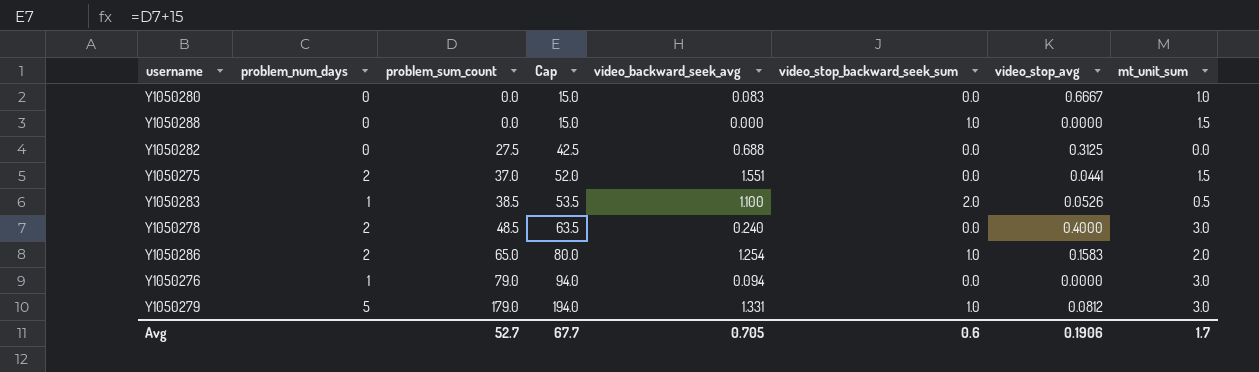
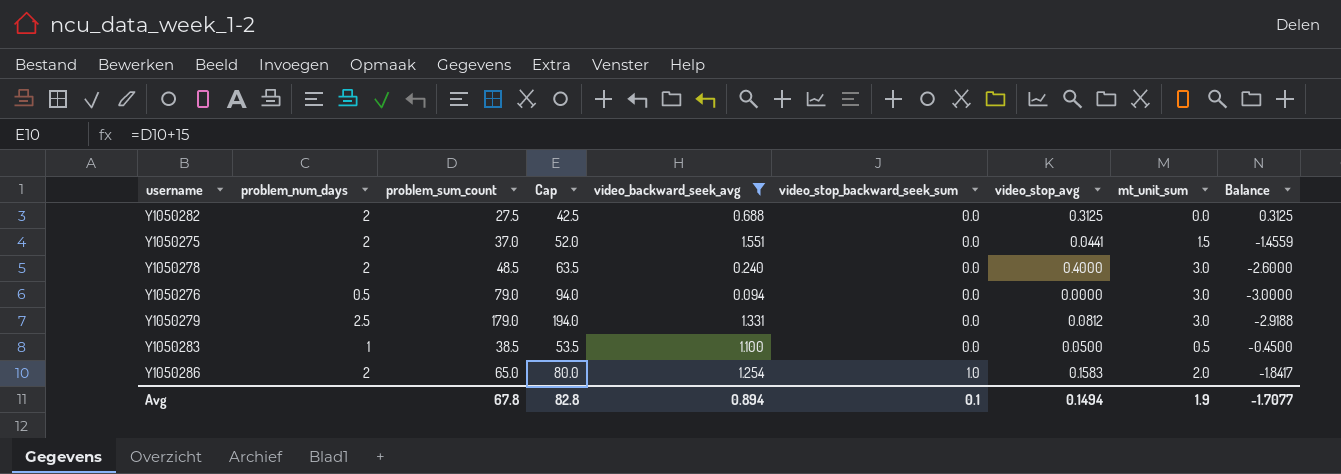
filter: none -> video_backward_seek_avg >= 0.094
row order: problem_sum_count ascending -> video_stop_backward_seek_sum ascending
column Balance | formula: none -> [video_stop_avg] - [mt_unit_sum]
Y1050282 | problem_num_days: 0 -> 2
Y1050276 | problem_num_days: 1 -> 0.5
Y1050279 | problem_num_days: 5 -> 2.5
Y1050279 | video_stop_backward_seek_sum: 1.0 -> 0.0
Y1050283 | video_stop_backward_seek_sum: 2.0 -> 0.0
Y1050283 | video_stop_avg: 0.0526 -> 0.0500
Avg | problem_sum_count: 52.7 -> 67.8
Avg | Cap: 67.7 -> 82.8
Avg | video_backward_seek_avg: 0.705 -> 0.894
Avg | video_stop_backward_seek_sum: 0.6 -> 0.1
Avg | video_stop_avg: 0.1906 -> 0.1494
Avg | mt_unit_sum: 1.7 -> 1.9

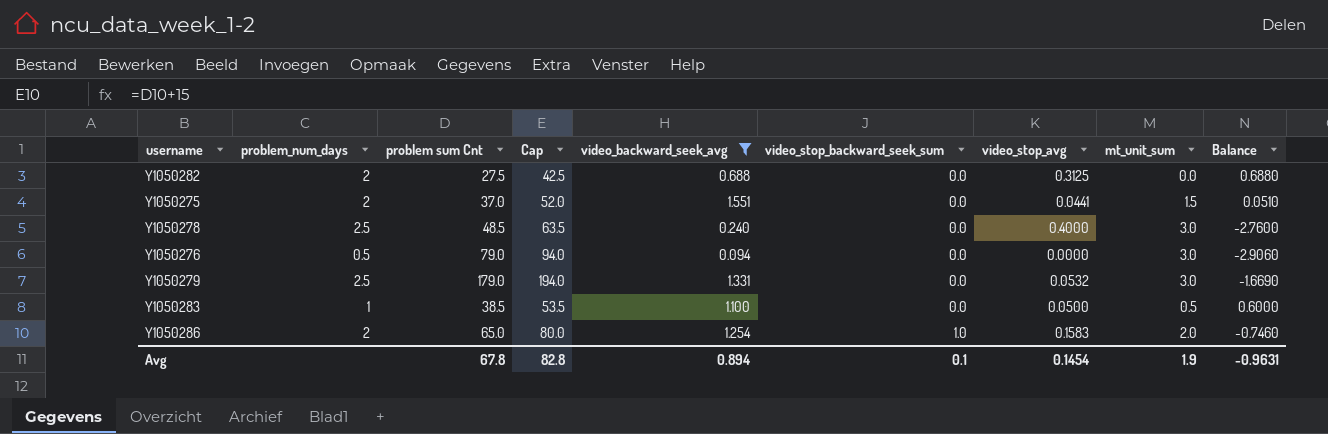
column name: problem_sum_count -> problem sum Cnt
column Balance | formula: [video_stop_avg] - [mt_unit_sum] -> [video_backward_seek_avg] - [mt_unit_sum]
Y1050278 | problem_num_days: 2 -> 2.5
Y1050279 | video_stop_avg: 0.0812 -> 0.0532
Avg | video_stop_avg: 0.1494 -> 0.1454
Avg | Balance: -1.7077 -> -0.9631

